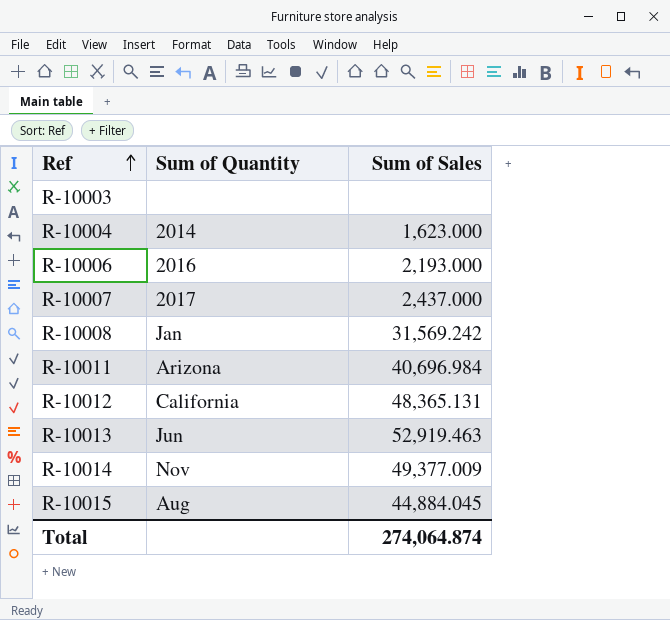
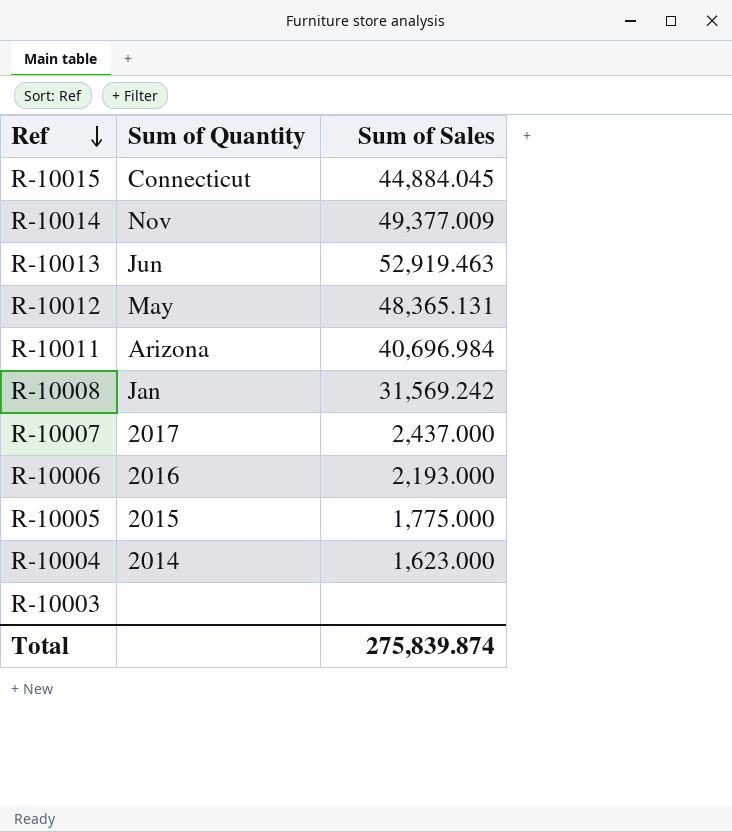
row order: Ref ascending -> Ref descending
R-10015 | Sum of Quantity: Aug -> Connecticut
R-10012 | Sum of Quantity: California -> May
row R-10005: none -> 2015 | 1,775.000
Total | Sum of Sales: 274,064.874 -> 275,839.874

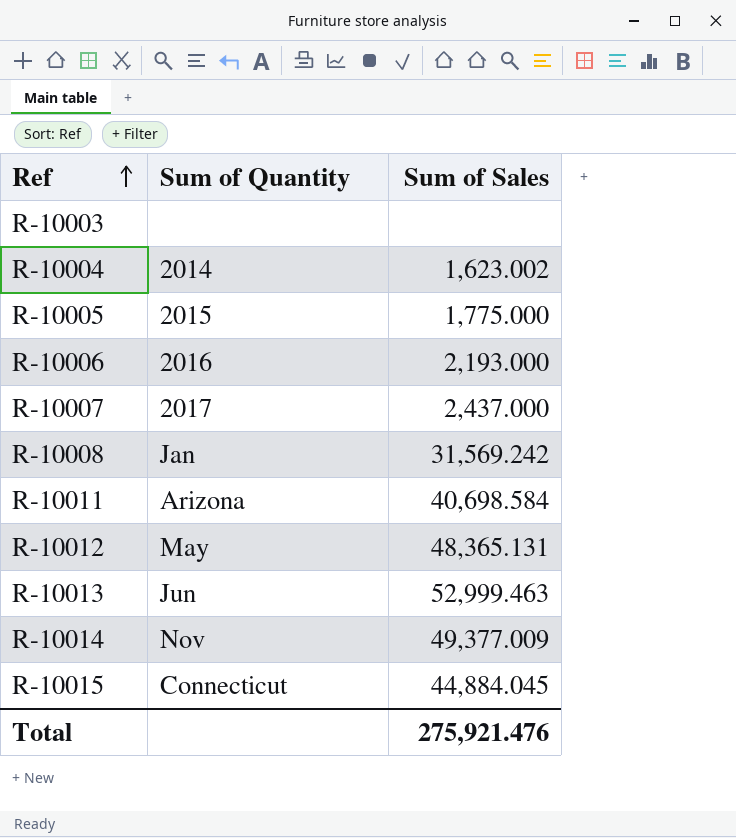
row order: Ref descending -> Ref ascending
R-10004 | Sum of Sales: 1,623.000 -> 1,623.002
R-10011 | Sum of Sales: 40,696.984 -> 40,698.584
R-10013 | Sum of Sales: 52,919.463 -> 52,999.463
Total | Sum of Sales: 275,839.874 -> 275,921.476

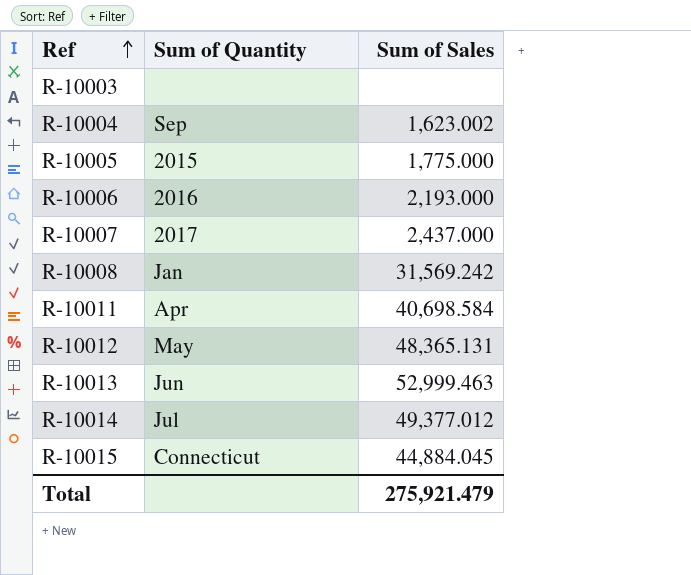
R-10004 | Sum of Quantity: 2014 -> Sep
R-10011 | Sum of Quantity: Arizona -> Apr
R-10014 | Sum of Quantity: Nov -> Jul
R-10014 | Sum of Sales: 49,377.009 -> 49,377.012
Total | Sum of Sales: 275,921.476 -> 275,921.479

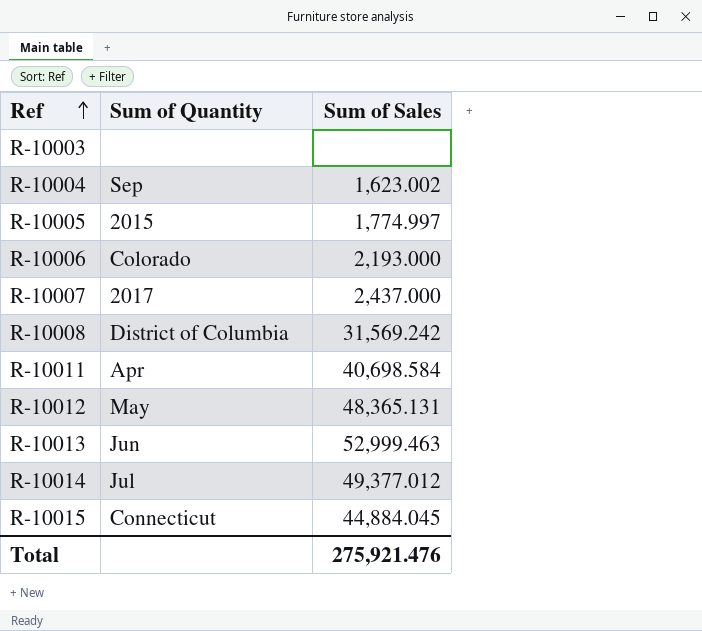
R-10005 | Sum of Sales: 1,775.000 -> 1,774.997
R-10006 | Sum of Quantity: 2016 -> Colorado
R-10008 | Sum of Quantity: Jan -> District of Columbia
Total | Sum of Sales: 275,921.479 -> 275,921.476

